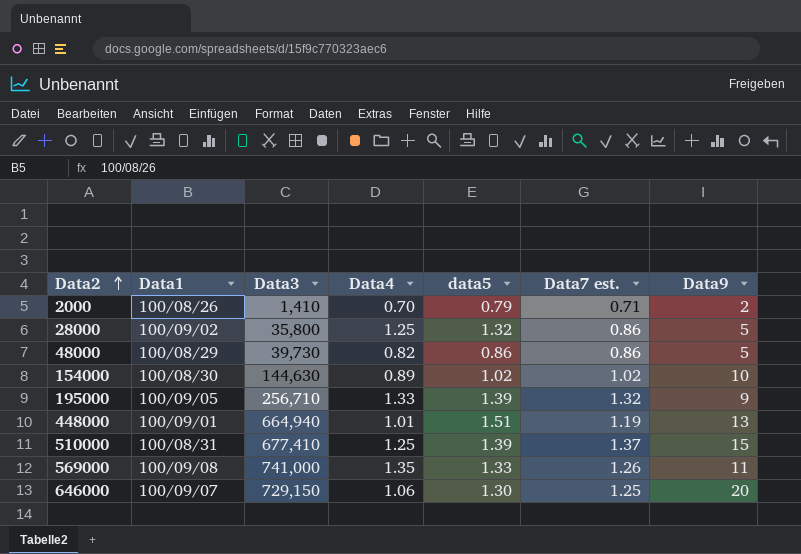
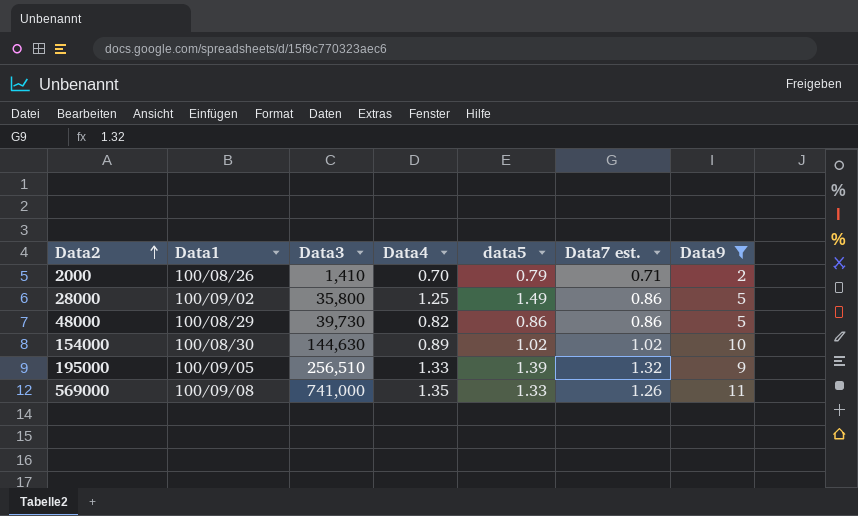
filter: none -> Data9 <= 11
28000 | data5: 1.32 -> 1.49
195000 | Data3: 256,710 -> 256,510

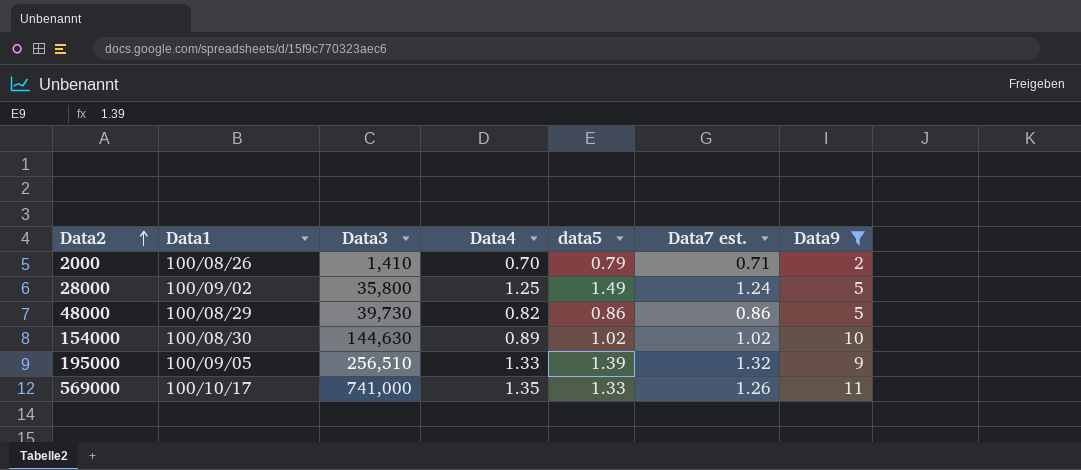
28000 | Data7 est.: 0.86 -> 1.24
569000 | Data1: 100/09/08 -> 100/10/17

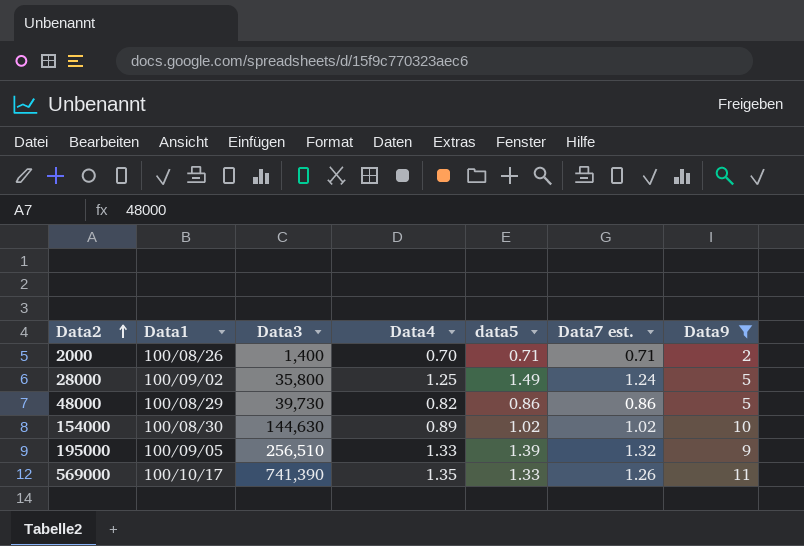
2000 | Data3: 1,410 -> 1,400
2000 | data5: 0.79 -> 0.71
569000 | Data3: 741,000 -> 741,390

